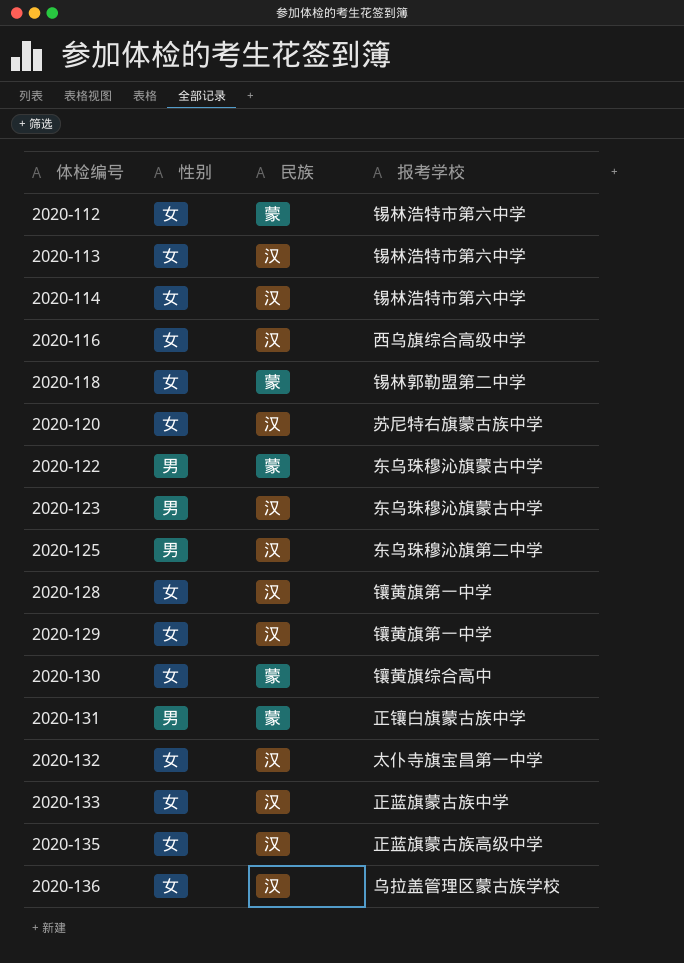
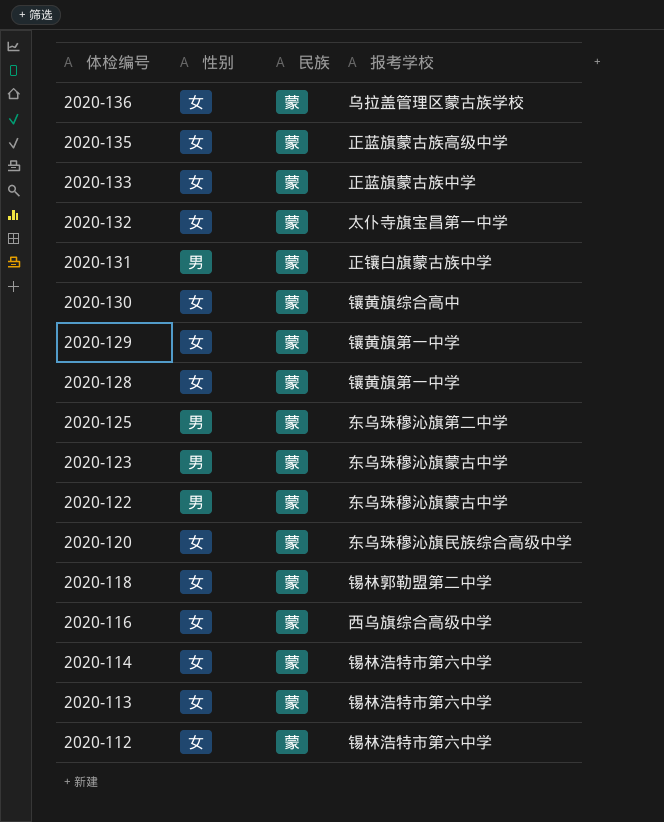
row order: 体检编号 ascending -> 体检编号 descending
2020-136 | 民族: 汉 -> 蒙
2020-135 | 民族: 汉 -> 蒙
2020-133 | 民族: 汉 -> 蒙
2020-132 | 民族: 汉 -> 蒙
2020-129 | 民族: 汉 -> 蒙
2020-128 | 民族: 汉 -> 蒙
2020-125 | 民族: 汉 -> 蒙
2020-123 | 民族: 汉 -> 蒙
2020-120 | 民族: 汉 -> 蒙
2020-120 | 报考学校: 苏尼特右旗蒙古族中学 -> 东乌珠穆沁旗民族综合高级中学
2020-116 | 民族: 汉 -> 蒙
2020-114 | 民族: 汉 -> 蒙
2020-113 | 民族: 汉 -> 蒙

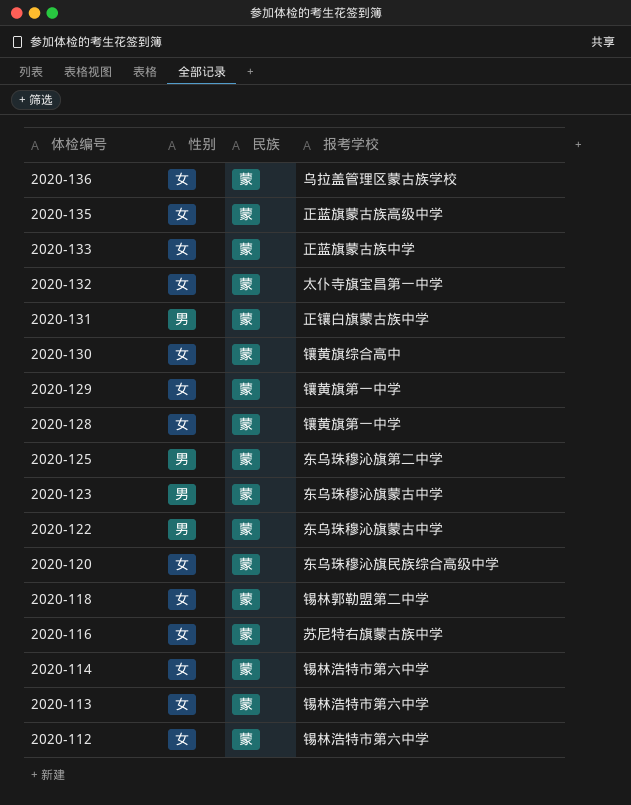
2020-116 | 报考学校: 西乌旗综合高级中学 -> 苏尼特右旗蒙古族中学

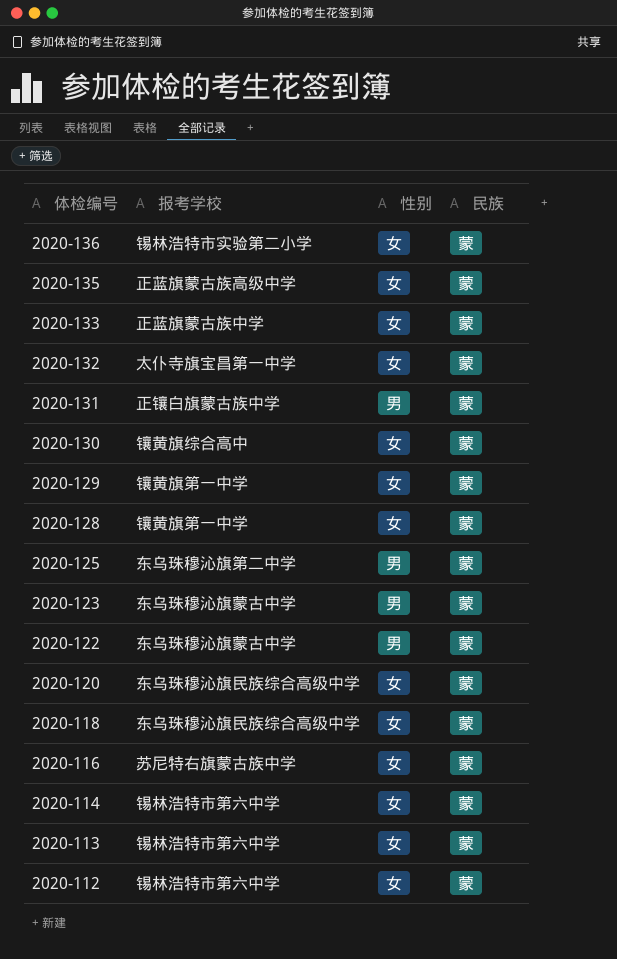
column 报考学校 | position: 4 -> 2
2020-136 | 报考学校: 乌拉盖管理区蒙古族学校 -> 锡林浩特市实验第二小学
2020-118 | 报考学校: 锡林郭勒盟第二中学 -> 东乌珠穆沁旗民族综合高级中学

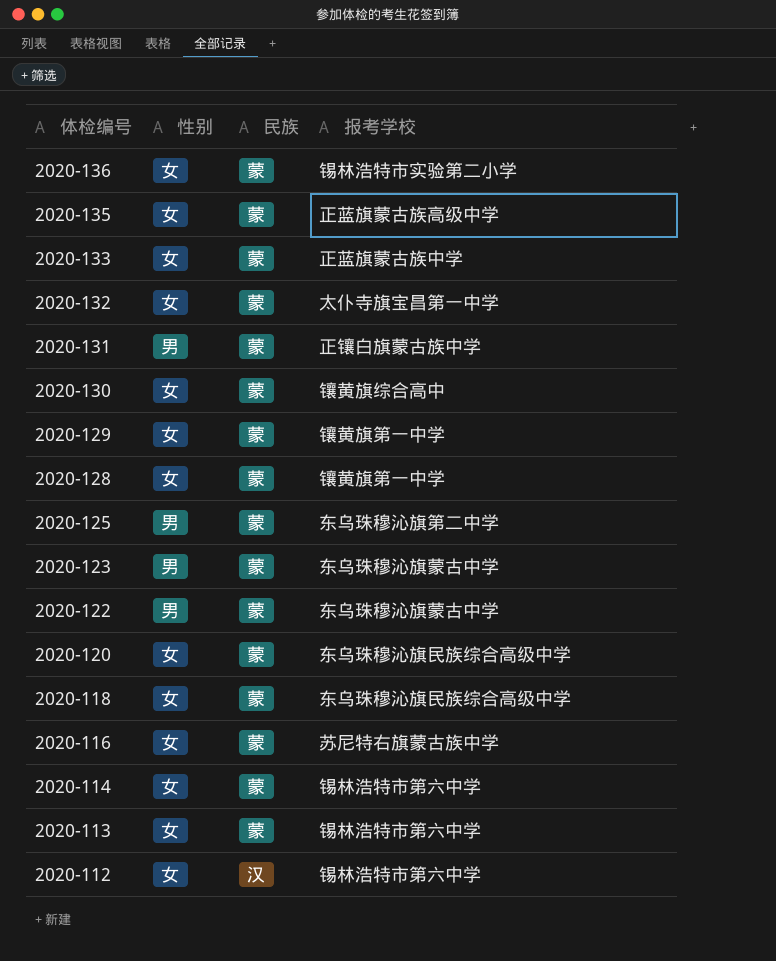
column 报考学校 | position: 2 -> 4
2020-112 | 民族: 蒙 -> 汉

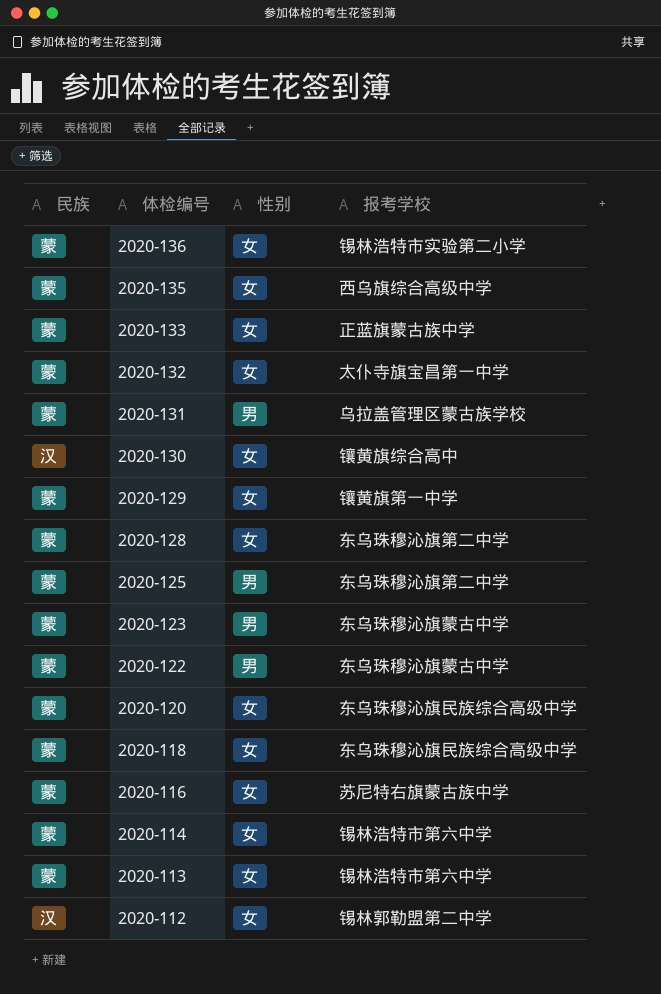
column 民族 | position: 3 -> 1
2020-135 | 报考学校: 正蓝旗蒙古族高级中学 -> 西乌旗综合高级中学
2020-131 | 报考学校: 正镶白旗蒙古族中学 -> 乌拉盖管理区蒙古族学校
2020-130 | 民族: 蒙 -> 汉
2020-128 | 报考学校: 镶黄旗第一中学 -> 东乌珠穆沁旗第二中学
2020-112 | 报考学校: 锡林浩特市第六中学 -> 锡林郭勒盟第二中学

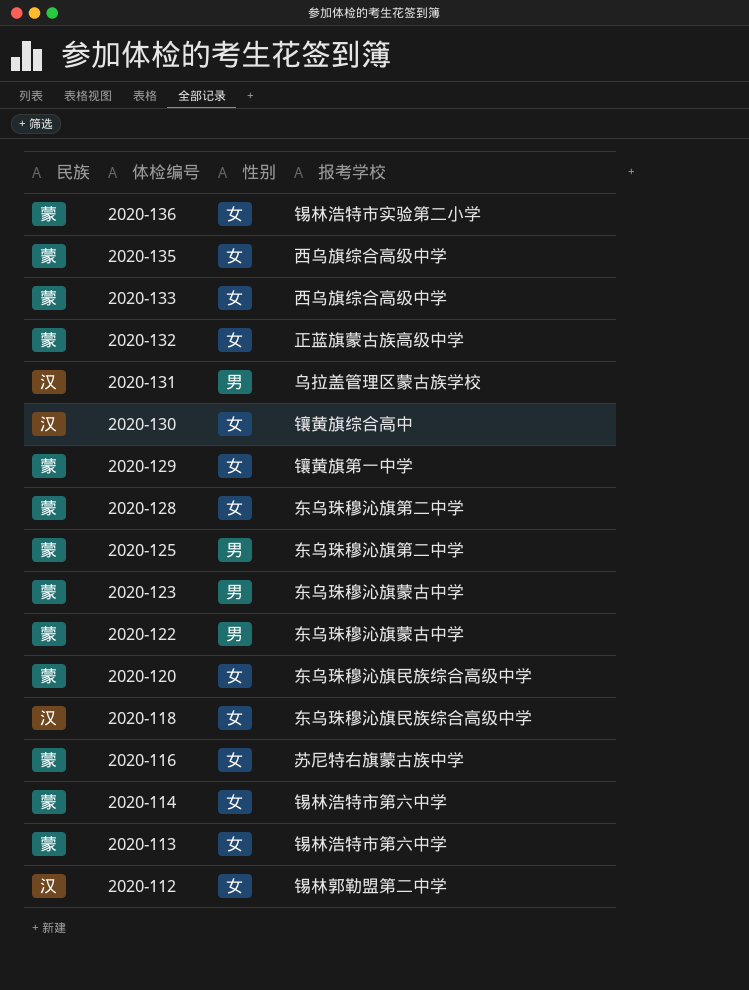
2020-133 | 报考学校: 正蓝旗蒙古族中学 -> 西乌旗综合高级中学
2020-132 | 报考学校: 太仆寺旗宝昌第一中学 -> 正蓝旗蒙古族高级中学
2020-131 | 民族: 蒙 -> 汉
2020-118 | 民族: 蒙 -> 汉

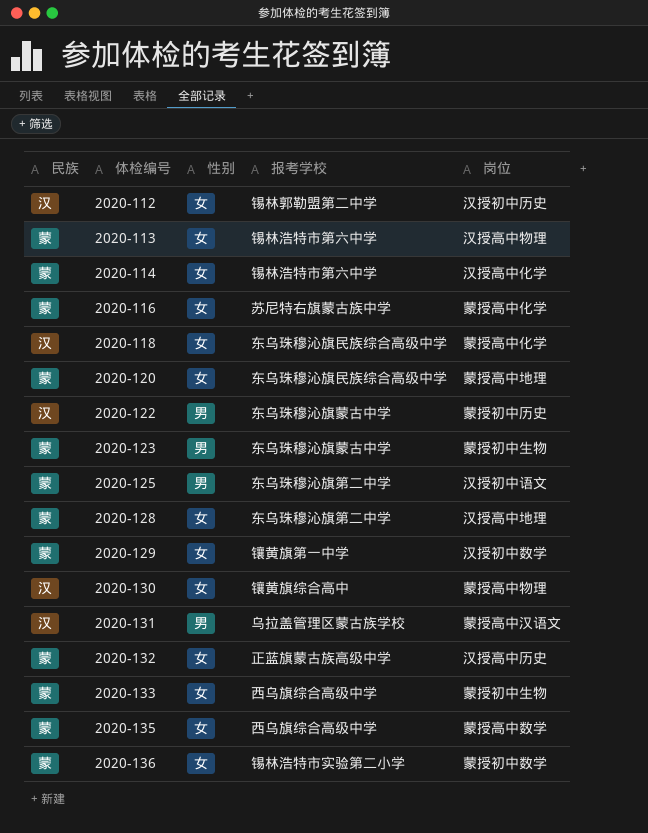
row order: 体检编号 descending -> 体检编号 ascending
column 岗位 | position: none -> 5
2020-122 | 民族: 蒙 -> 汉

